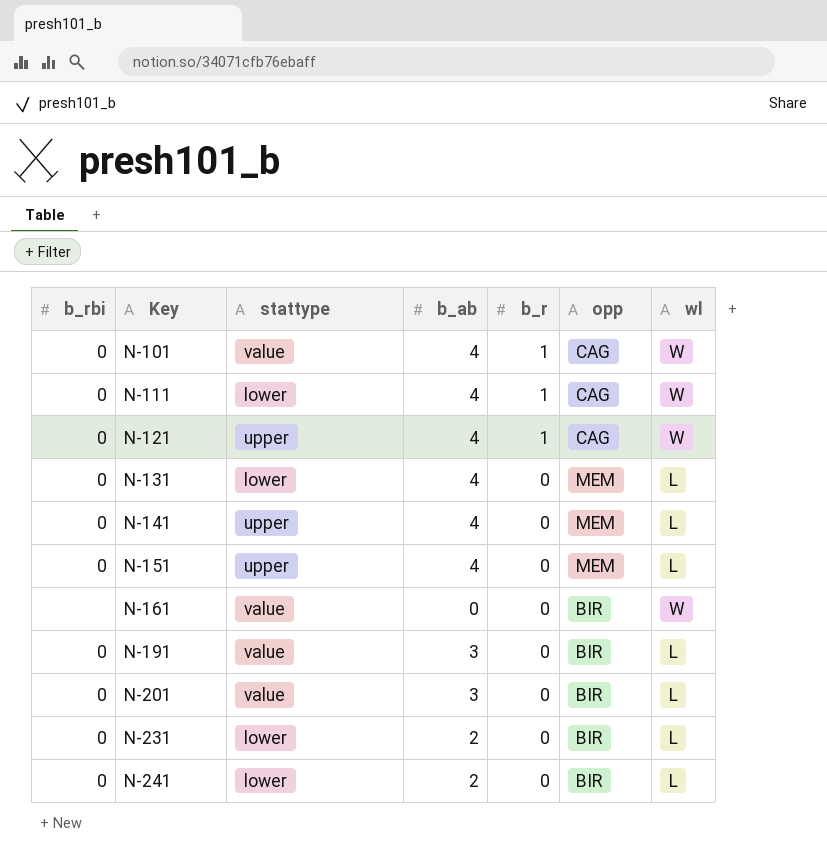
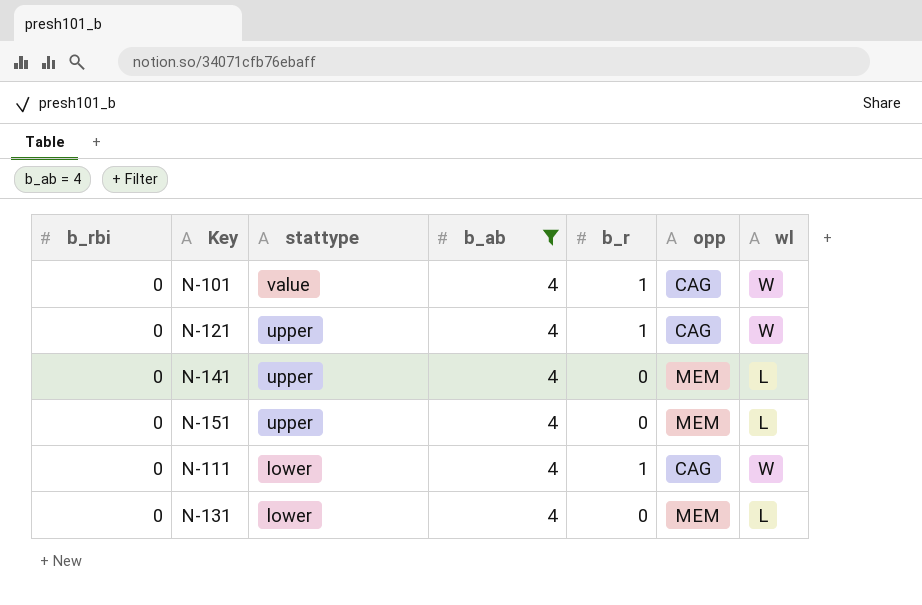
filter: none -> b_ab = 4
row order: Key ascending -> stattype descending

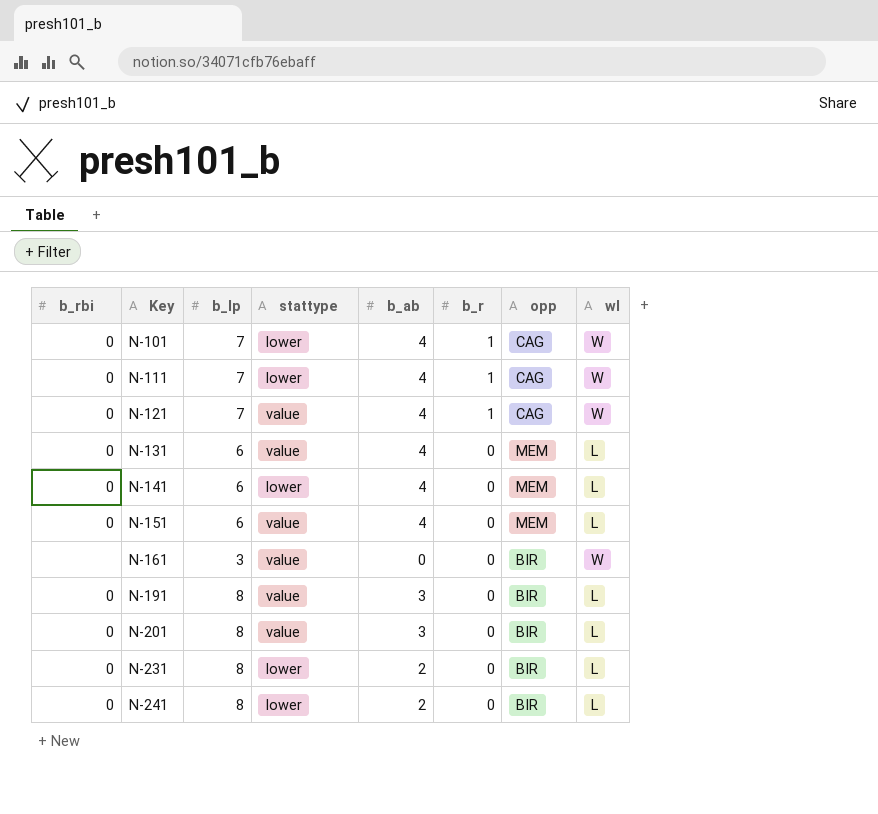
filter: b_ab = 4 -> none
row order: stattype descending -> Key ascending
column b_lp | position: none -> 3
N-101 | stattype: value -> lower
N-121 | stattype: upper -> value
N-131 | stattype: lower -> value
N-141 | stattype: upper -> lower
N-151 | stattype: upper -> value

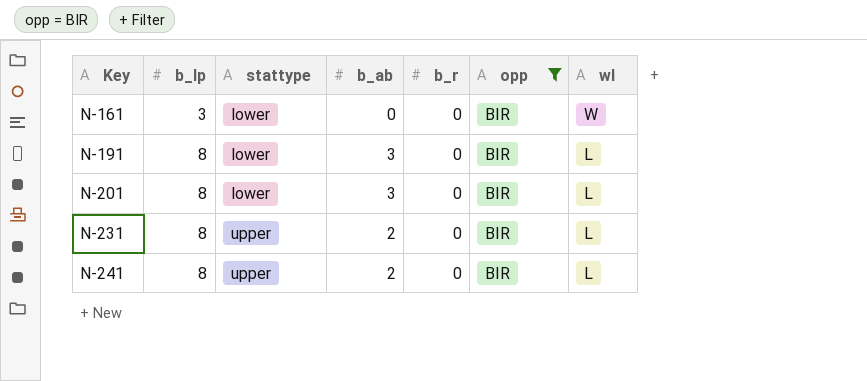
filter: none -> opp = BIR
column b_rbi | position: 1 -> none
N-161 | stattype: value -> lower
N-191 | stattype: value -> lower
N-201 | stattype: value -> lower
N-231 | stattype: lower -> upper
N-241 | stattype: lower -> upper

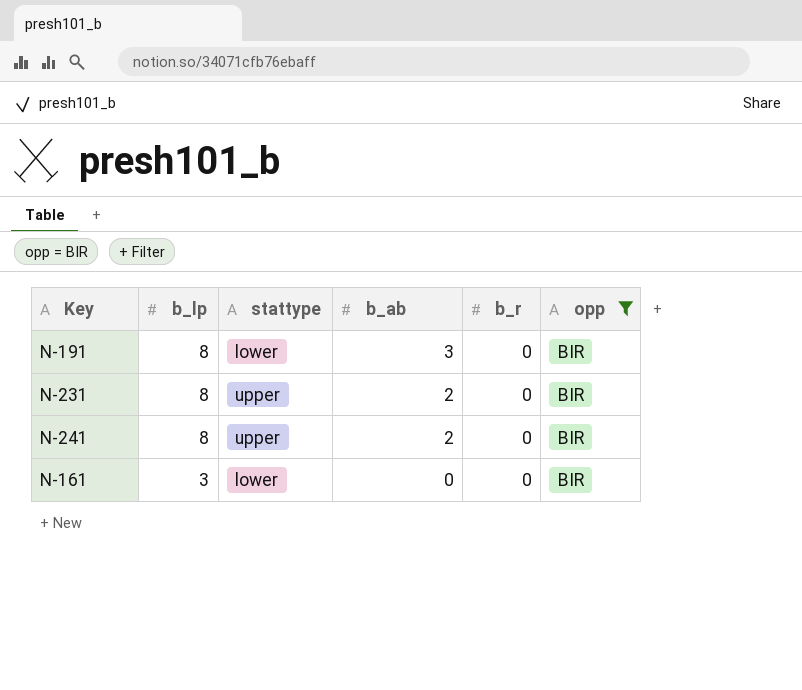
row order: Key ascending -> b_lp descending
column wl | position: 7 -> none
row N-201: 8 | lower | 3 | 0 | BIR | L -> none

